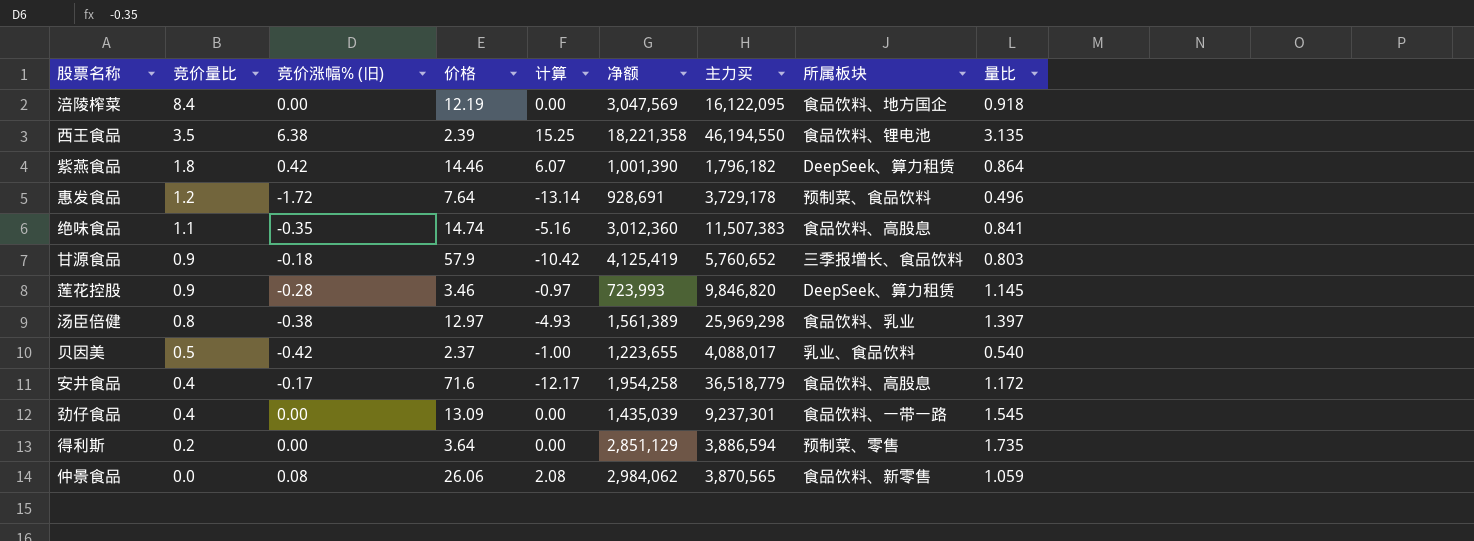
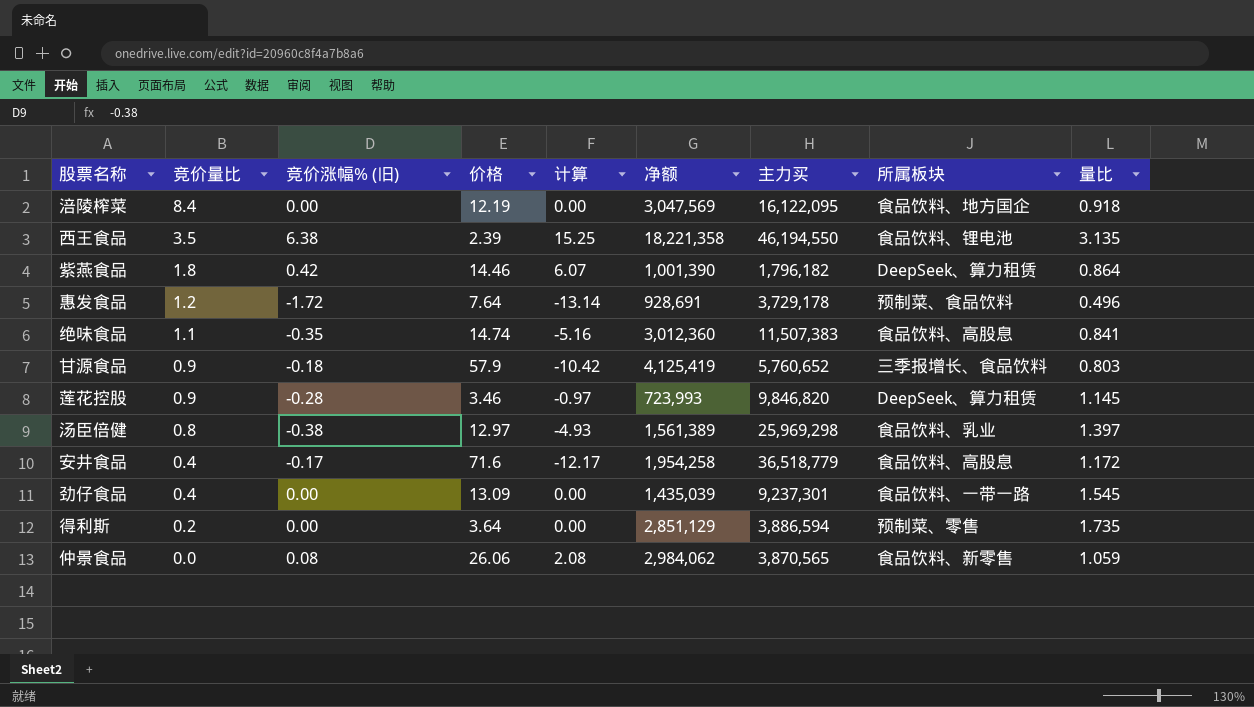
row 贝因美: 0.5 | -0.42 | 2.37 | -1.00 | 1,223,655 | 4,088,017 | 乳业、食品饮料 | 0.540 -> none

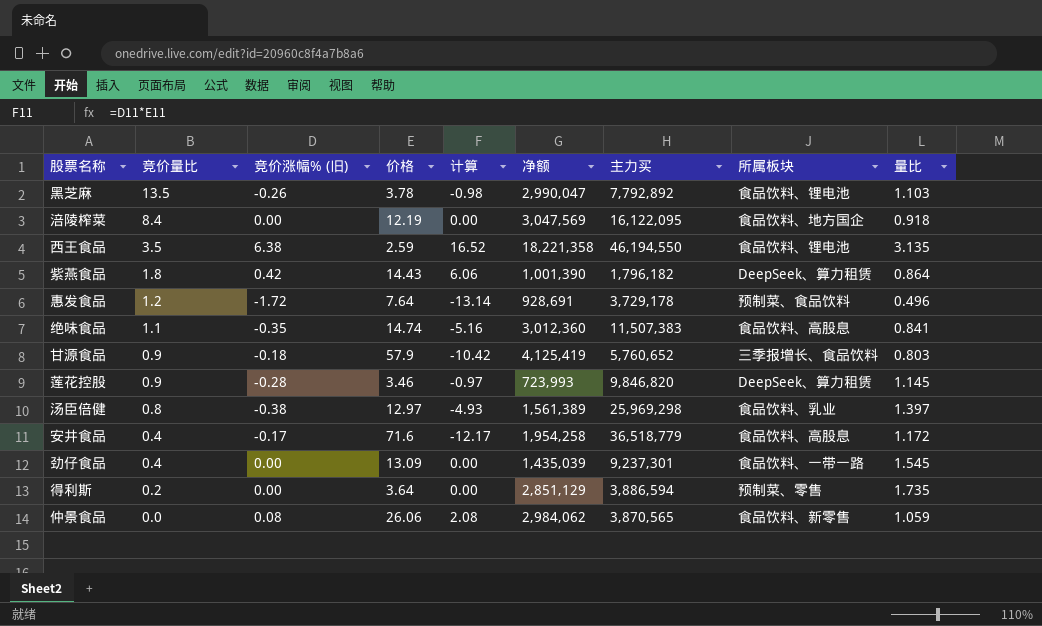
row 黑芝麻: none -> 13.5 | -0.26 | 3.78 | -0.98 | 2,990,047 | 7,792,892 | 食品饮料、锂电池 | 1.103
西王食品 | 价格: 2.39 -> 2.59
西王食品 | 计算: 15.25 -> 16.52
紫燕食品 | 价格: 14.46 -> 14.43
紫燕食品 | 计算: 6.07 -> 6.06

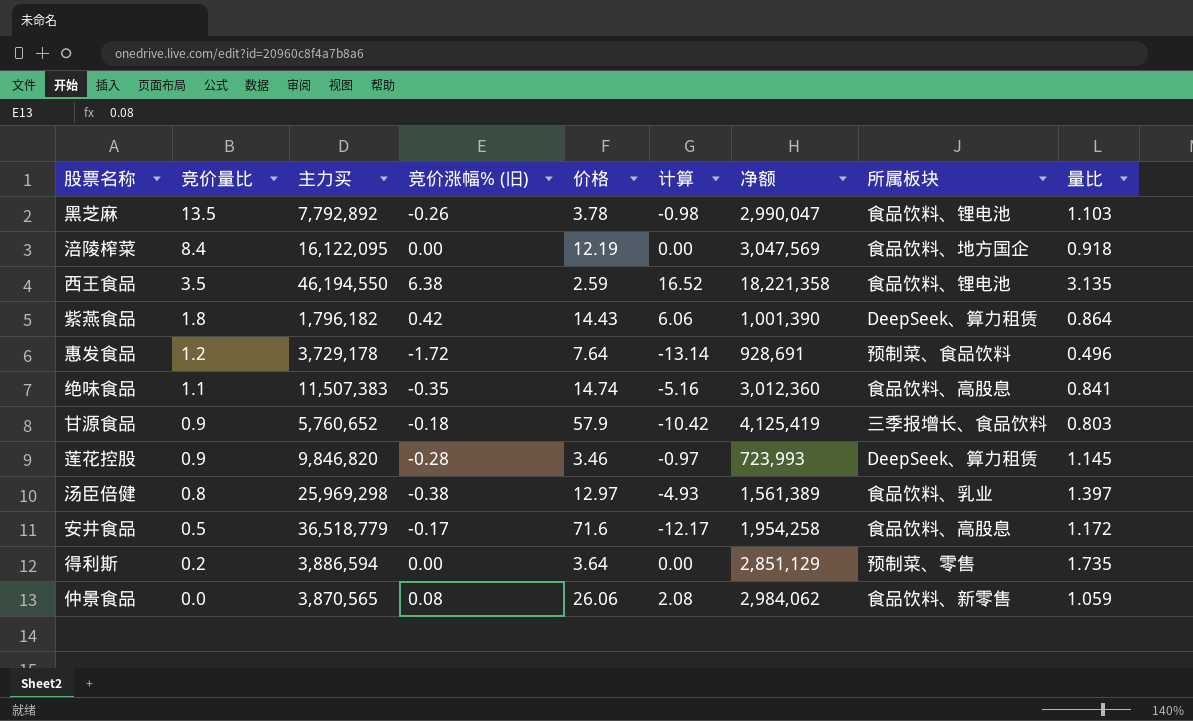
column 主力买 | position: 7 -> 3
row 劲仔食品: 0.4 | 0.00 | 13.09 | 0.00 | 1,435,039 | 9,237,301 | 食品饮料、一带一路 | 1.545 -> none
安井食品 | 竞价量比: 0.4 -> 0.5

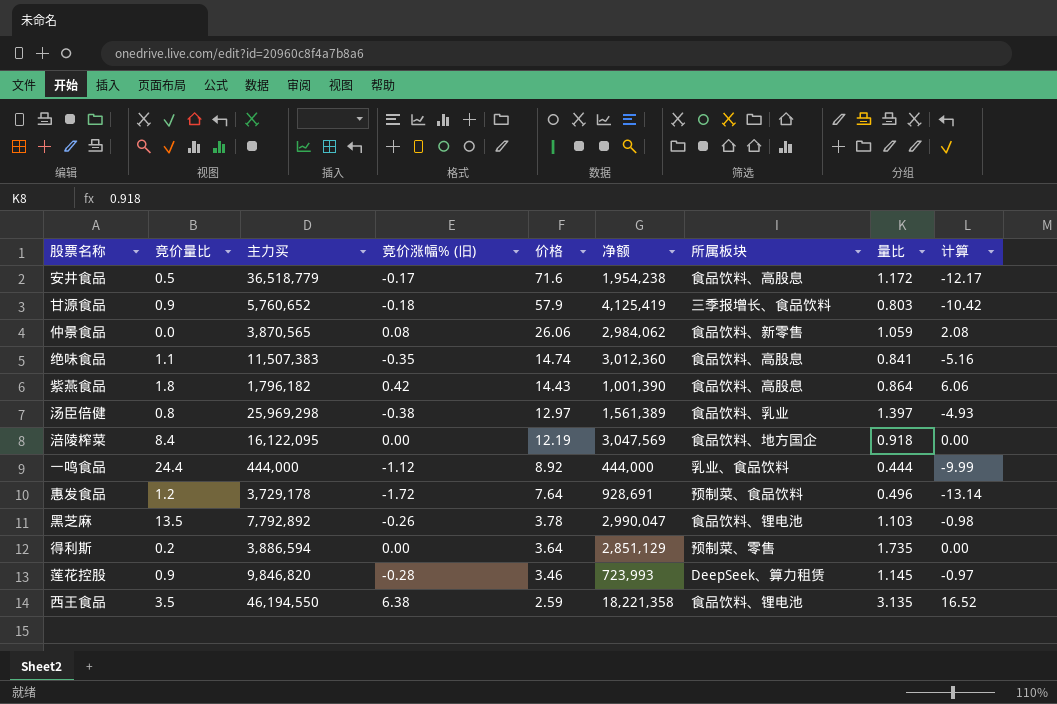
row order: 竞价量比 descending -> 价格 descending
column 计算 | position: 6 -> 9
安井食品 | 净额: 1,954,258 -> 1,954,238
紫燕食品 | 所属板块: DeepSeek、算力租赁 -> 食品饮料、高股息
row 一鸣食品: none -> 24.4 | 444,000 | -1.12 | 8.92 | 444,000 | 乳业、食品饮料 | 0.444 | -9.99

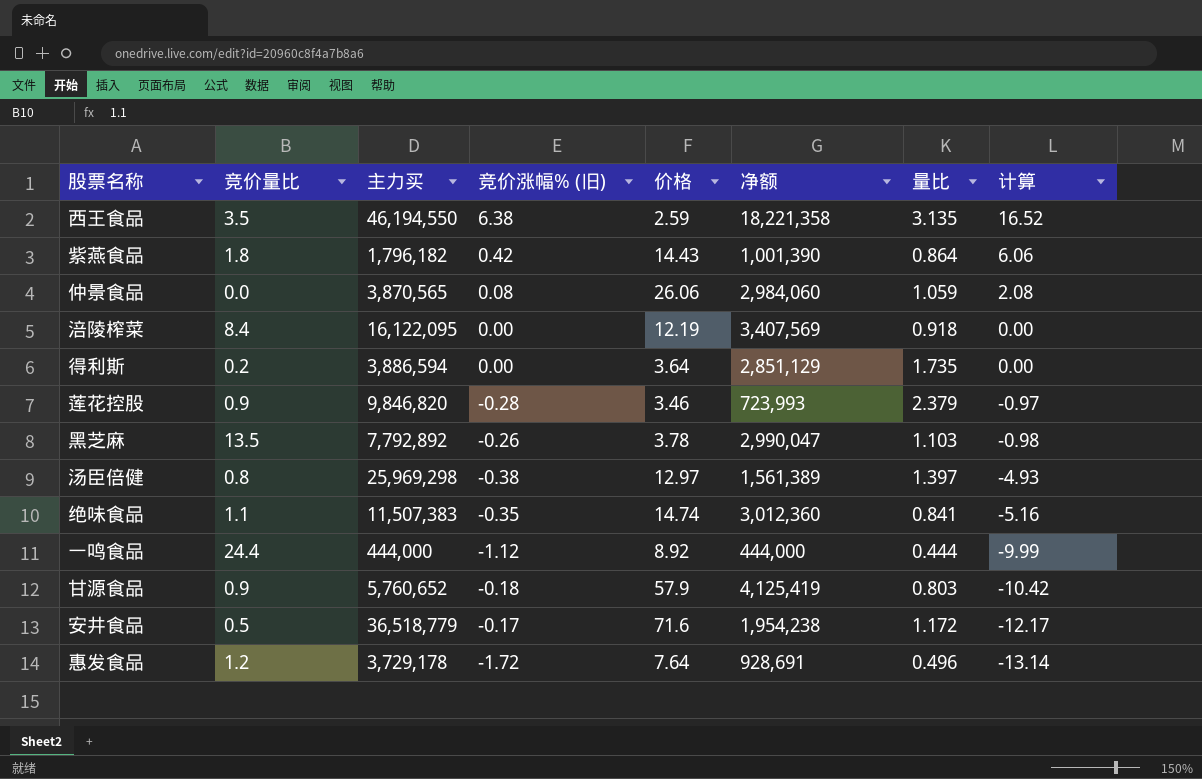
row order: 价格 descending -> 计算 descending
column 所属板块 | position: 7 -> none
仲景食品 | 净额: 2,984,062 -> 2,984,060
涪陵榨菜 | 净额: 3,047,569 -> 3,407,569
莲花控股 | 量比: 1.145 -> 2.379

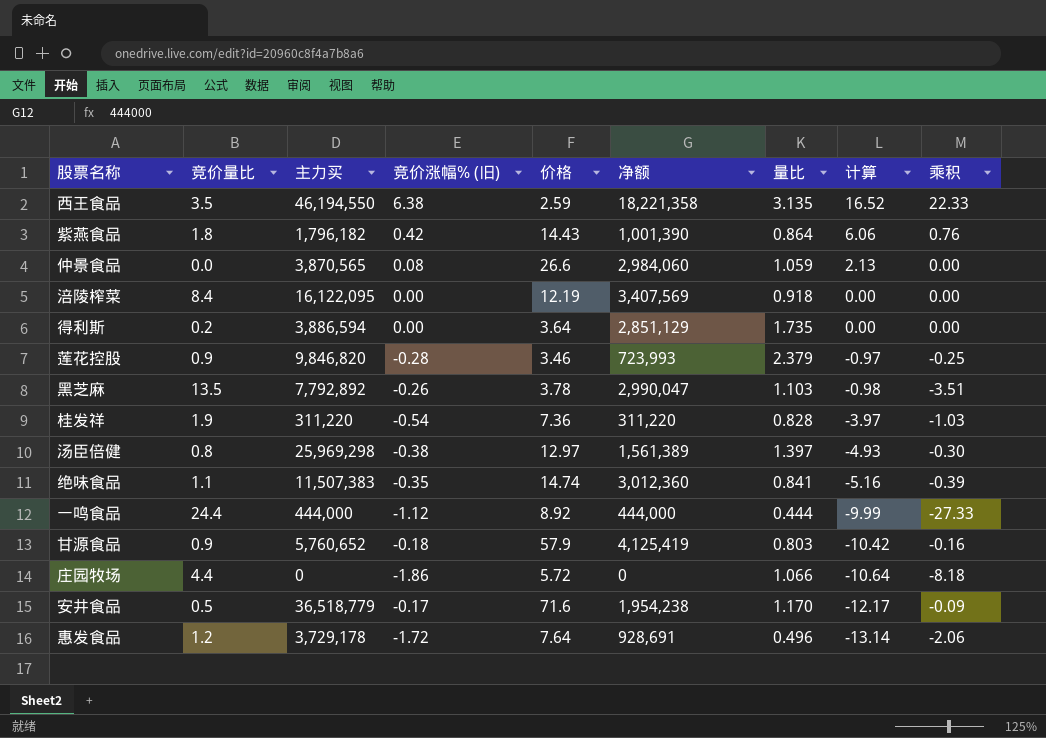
column 乘积 | formula: none -> [竞价量比] * [竞价涨幅% (旧)]
仲景食品 | 价格: 26.06 -> 26.6
仲景食品 | 计算: 2.08 -> 2.13
row 桂发祥: none -> 1.9 | 311,220 | -0.54 | 7.36 | 311,220 | 0.828 | -3.97 | -1.03
row 庄园牧场: none -> 4.4 | 0 | -1.86 | 5.72 | 0 | 1.066 | -10.64 | -8.18
安井食品 | 量比: 1.172 -> 1.170

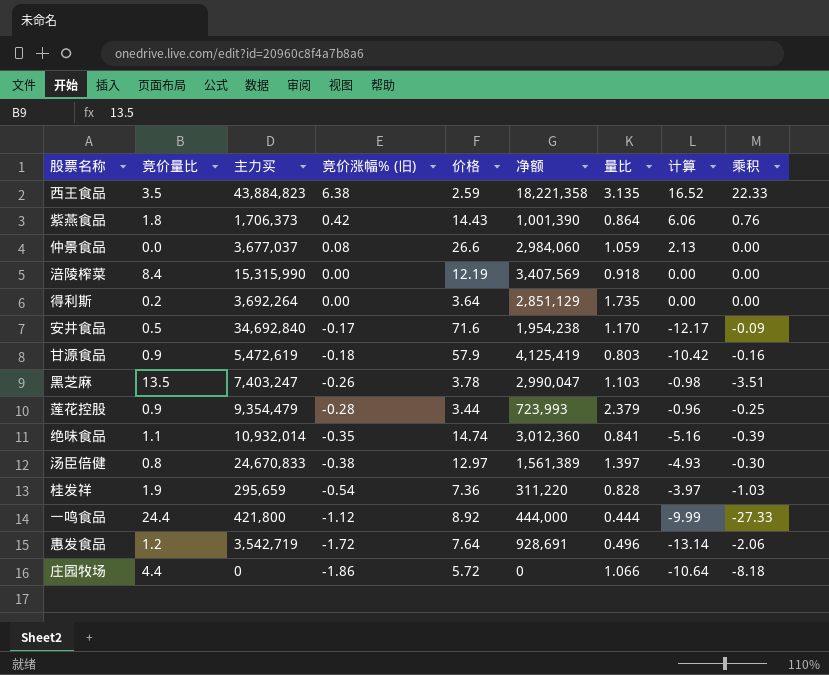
row order: 计算 descending -> 竞价涨幅% (旧) descending
西王食品 | 主力买: 46,194,550 -> 43,884,823
紫燕食品 | 主力买: 1,796,182 -> 1,706,373
仲景食品 | 主力买: 3,870,565 -> 3,677,037
涪陵榨菜 | 主力买: 16,122,095 -> 15,315,990
得利斯 | 主力买: 3,886,594 -> 3,692,264
安井食品 | 主力买: 36,518,779 -> 34,692,840
甘源食品 | 主力买: 5,760,652 -> 5,472,619
黑芝麻 | 主力买: 7,792,892 -> 7,403,247
莲花控股 | 主力买: 9,846,820 -> 9,354,479
莲花控股 | 价格: 3.46 -> 3.44
莲花控股 | 计算: -0.97 -> -0.96
绝味食品 | 主力买: 11,507,383 -> 10,932,014
汤臣倍健 | 主力买: 25,969,298 -> 24,670,833
桂发祥 | 主力买: 311,220 -> 295,659
一鸣食品 | 主力买: 444,000 -> 421,800
惠发食品 | 主力买: 3,729,178 -> 3,542,719

